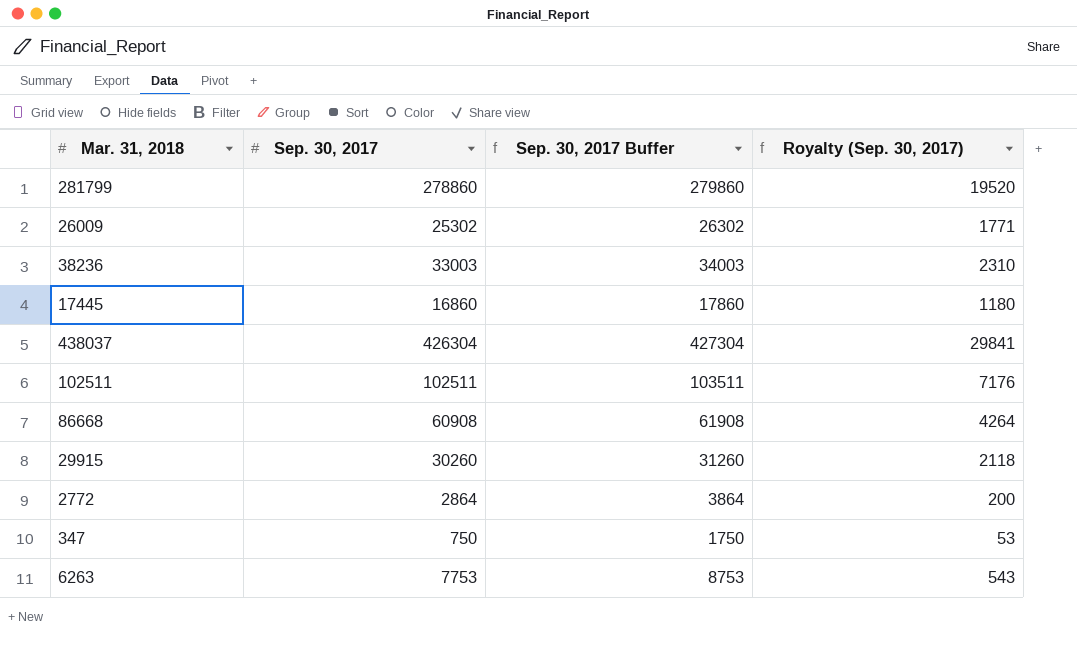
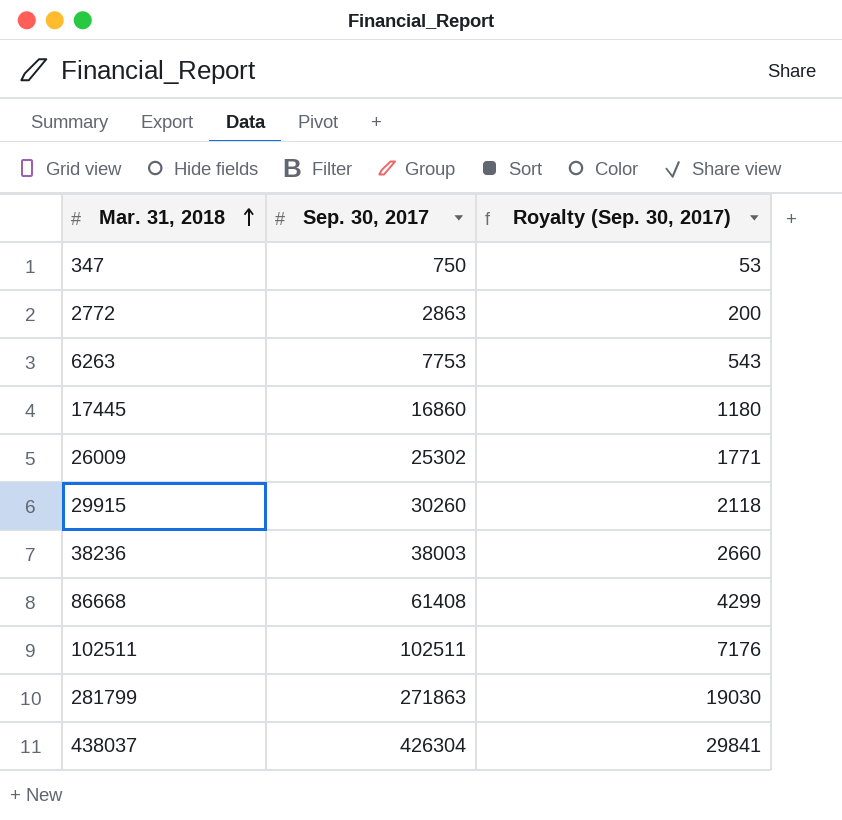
row order: none -> Mar. 31, 2018 ascending
column Sep. 30, 2017 Buffer | formula: [Sep. 30, 2017] + 1000 -> none
2772 | Sep. 30, 2017: 2864 -> 2863
38236 | Sep. 30, 2017: 33003 -> 38003
38236 | Royalty (Sep. 30, 2017): 2310 -> 2660
86668 | Sep. 30, 2017: 60908 -> 61408
86668 | Royalty (Sep. 30, 2017): 4264 -> 4299
281799 | Sep. 30, 2017: 278860 -> 271863
281799 | Royalty (Sep. 30, 2017): 19520 -> 19030

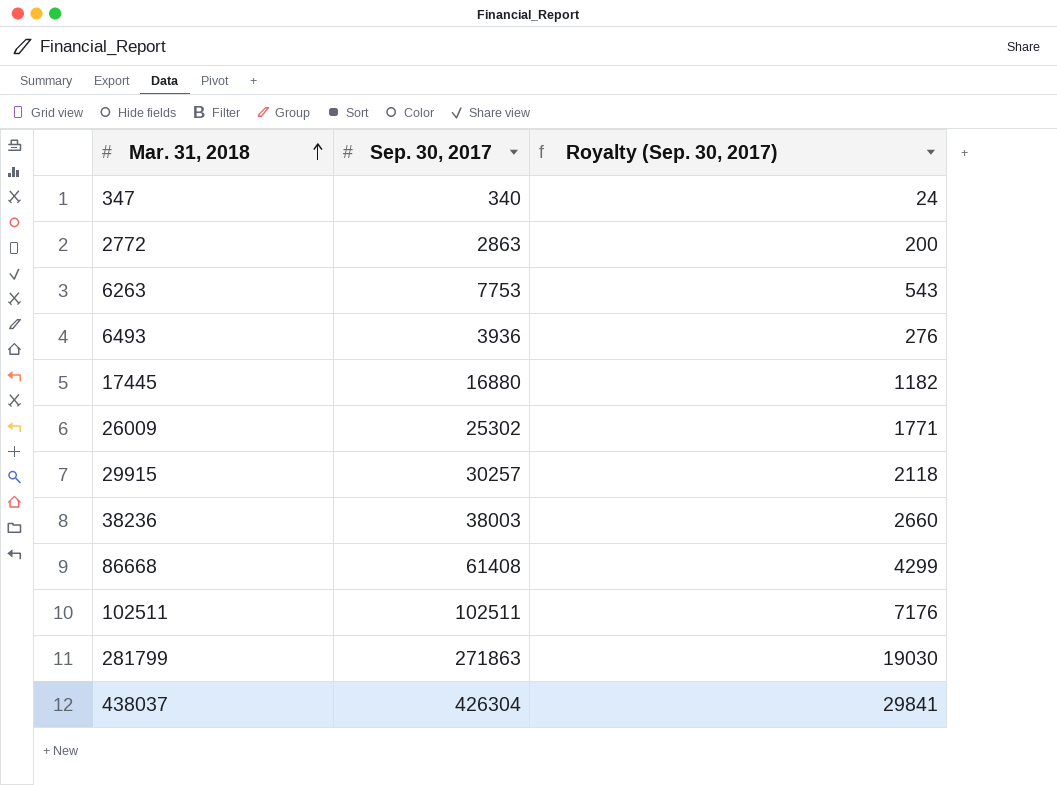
347 | Sep. 30, 2017: 750 -> 340
347 | Royalty (Sep. 30, 2017): 53 -> 24
row 6493: none -> 3936 | 276
17445 | Sep. 30, 2017: 16860 -> 16880
17445 | Royalty (Sep. 30, 2017): 1180 -> 1182
29915 | Sep. 30, 2017: 30260 -> 30257

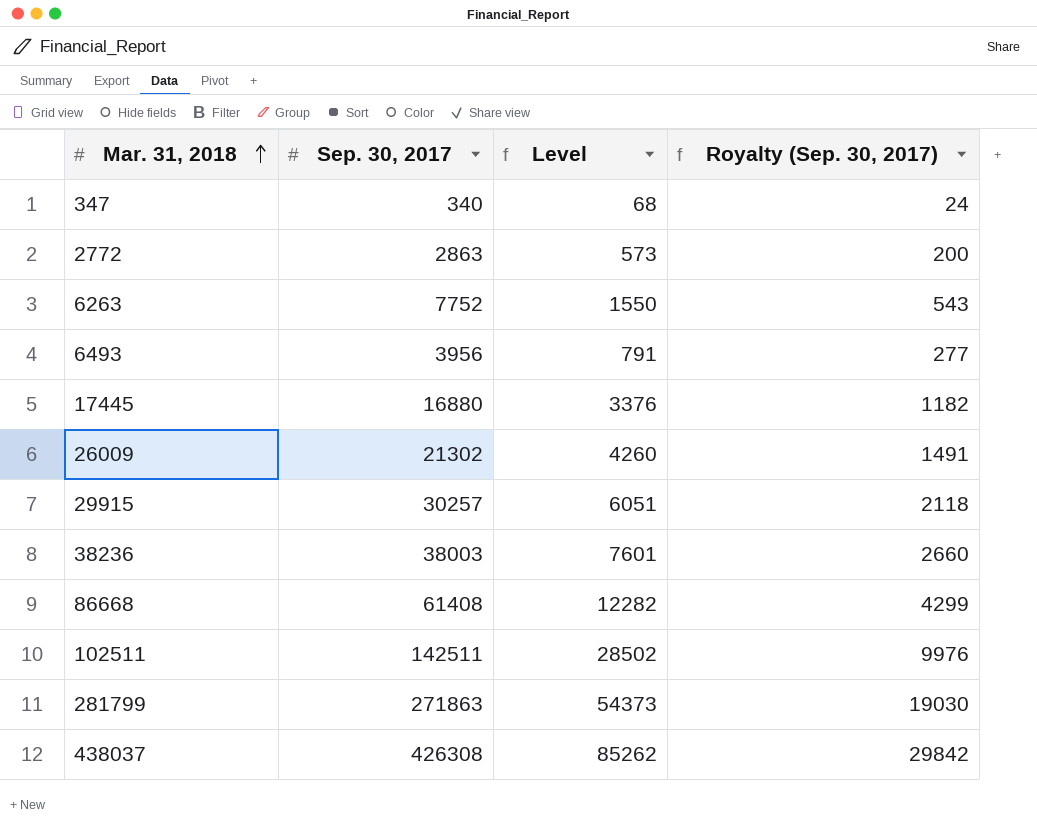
column Level | formula: none -> [Sep. 30, 2017] * 0.2
6263 | Sep. 30, 2017: 7753 -> 7752
6493 | Sep. 30, 2017: 3936 -> 3956
6493 | Royalty (Sep. 30, 2017): 276 -> 277
26009 | Sep. 30, 2017: 25302 -> 21302
26009 | Royalty (Sep. 30, 2017): 1771 -> 1491
102511 | Sep. 30, 2017: 102511 -> 142511
102511 | Royalty (Sep. 30, 2017): 7176 -> 9976
438037 | Sep. 30, 2017: 426304 -> 426308
438037 | Royalty (Sep. 30, 2017): 29841 -> 29842

